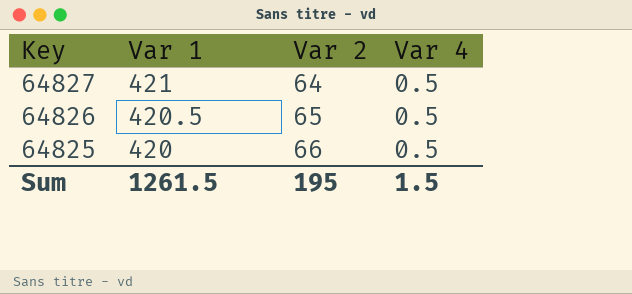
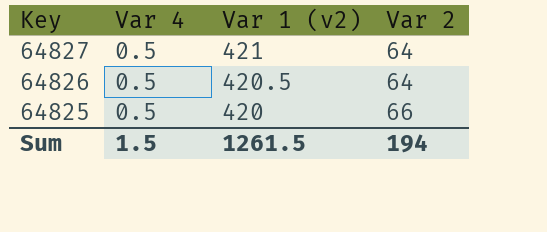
column Var 4 | position: 4 -> 2
column name: Var 1 -> Var 1 (v2)
64826 | Var 2: 65 -> 64
Sum | Var 2: 195 -> 194

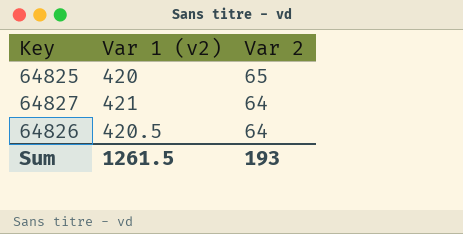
row order: Key descending -> Var 2 descending
column Var 4 | position: 2 -> none
64825 | Var 2: 66 -> 65
Sum | Var 2: 194 -> 193

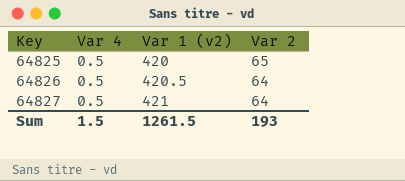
row order: Var 2 descending -> Key ascending
column Var 4 | position: none -> 2

